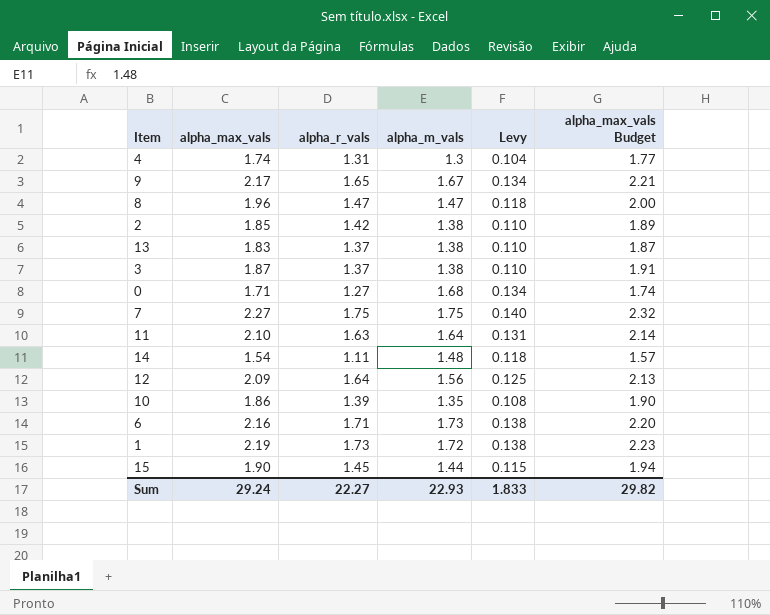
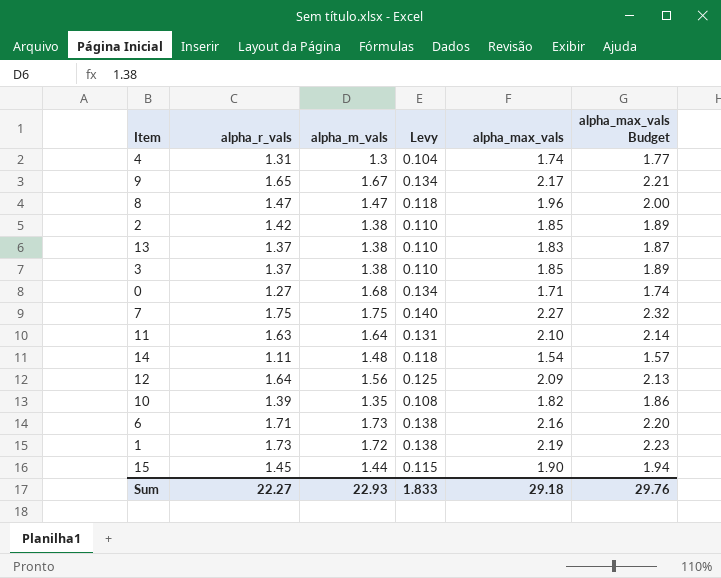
column alpha_max_vals | position: 2 -> 5
3 | alpha_max_vals: 1.87 -> 1.85
3 | alpha_max_vals Budget: 1.91 -> 1.89
10 | alpha_max_vals: 1.86 -> 1.82
10 | alpha_max_vals Budget: 1.90 -> 1.86
Sum | alpha_max_vals: 29.24 -> 29.18
Sum | alpha_max_vals Budget: 29.82 -> 29.76

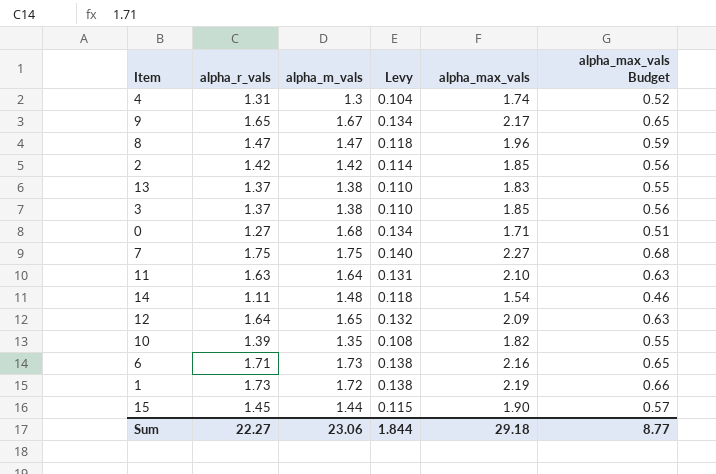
column alpha_max_vals Budget | formula: [alpha_max_vals] * 1.02 -> [alpha_max_vals] * 0.3
2 | alpha_m_vals: 1.38 -> 1.42
2 | Levy: 0.110 -> 0.114
12 | alpha_m_vals: 1.56 -> 1.65
12 | Levy: 0.125 -> 0.132
Sum | alpha_m_vals: 22.93 -> 23.06
Sum | Levy: 1.833 -> 1.844
Sum | alpha_max_vals Budget: 29.76 -> 8.77

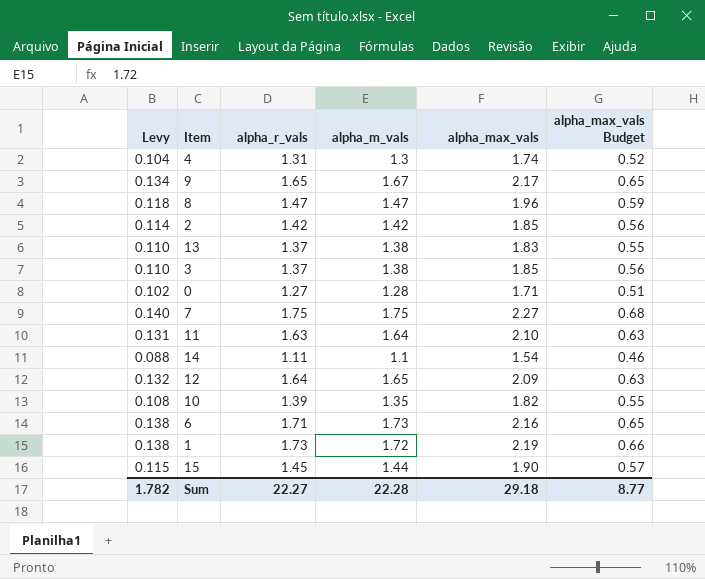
column Levy | position: 4 -> 1
0 | Levy: 0.134 -> 0.102
0 | alpha_m_vals: 1.68 -> 1.28
14 | Levy: 0.118 -> 0.088
14 | alpha_m_vals: 1.48 -> 1.1
Sum | Levy: 1.844 -> 1.782
Sum | alpha_m_vals: 23.06 -> 22.28

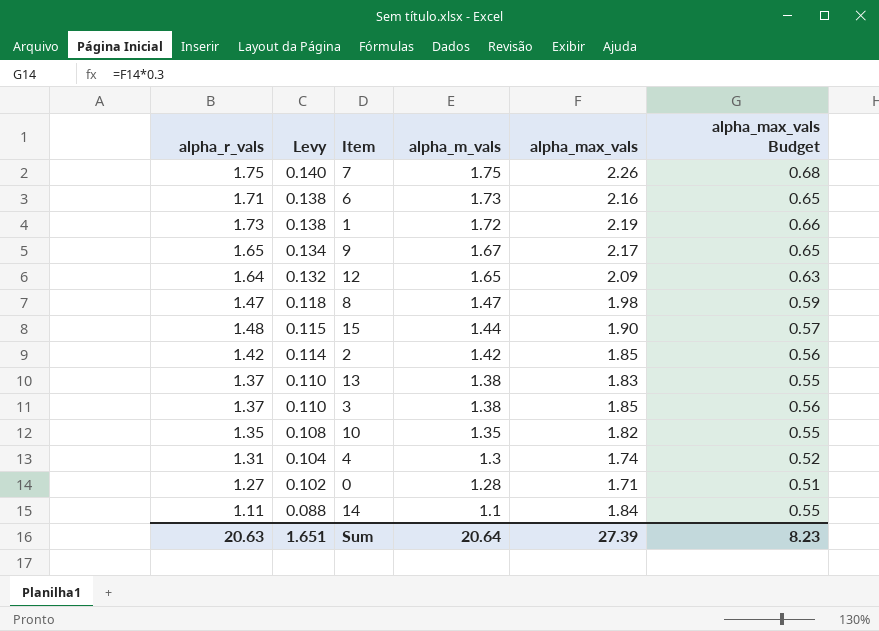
row order: none -> Levy descending
column alpha_r_vals | position: 3 -> 1
row 11: 0.131 | 1.63 | 1.64 | 2.10 | 0.63 -> none
7 | alpha_max_vals: 2.27 -> 2.26
8 | alpha_max_vals: 1.96 -> 1.98
15 | alpha_r_vals: 1.45 -> 1.48
10 | alpha_r_vals: 1.39 -> 1.35
14 | alpha_max_vals: 1.54 -> 1.84
14 | alpha_max_vals Budget: 0.46 -> 0.55
Sum | alpha_r_vals: 22.27 -> 20.63
Sum | Levy: 1.782 -> 1.651
Sum | alpha_m_vals: 22.28 -> 20.64
Sum | alpha_max_vals: 29.18 -> 27.39
Sum | alpha_max_vals Budget: 8.77 -> 8.23

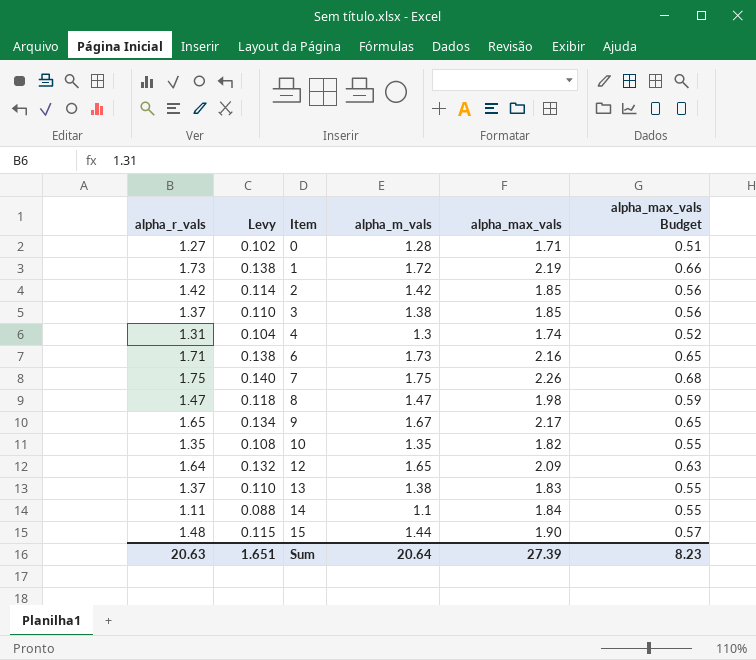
row order: Levy descending -> Item ascending

